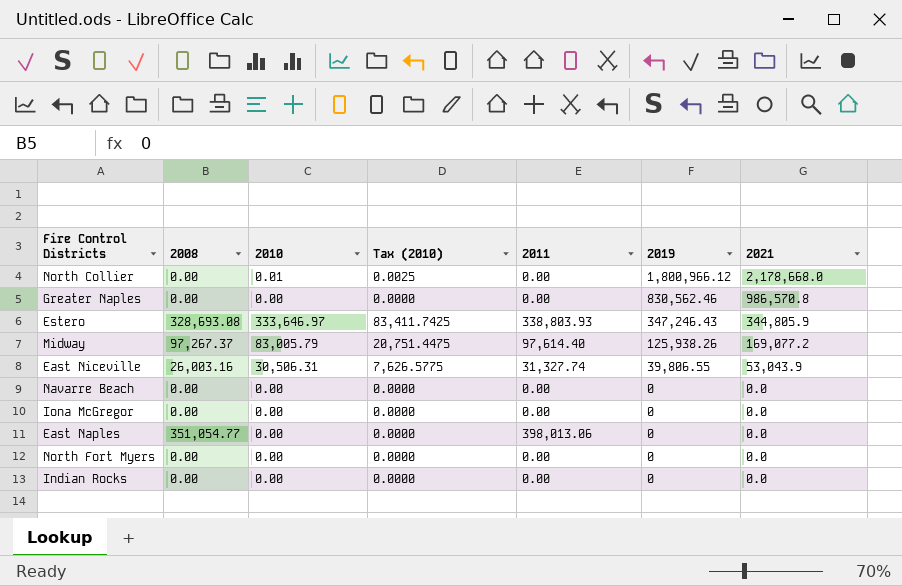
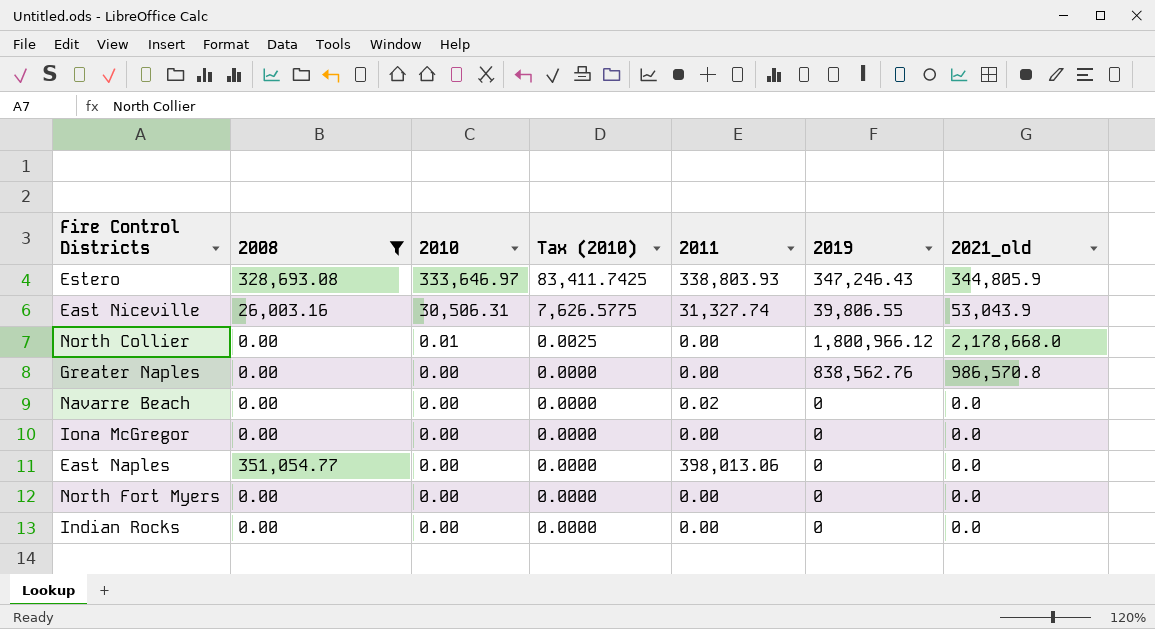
filter: none -> 2008 != 97,267.37
row order: 2019 descending -> 2010 descending
column name: 2021 -> 2021_old
Greater Naples | 2019: 830,562.46 -> 838,562.76
Navarre Beach | 2011: 0.00 -> 0.02

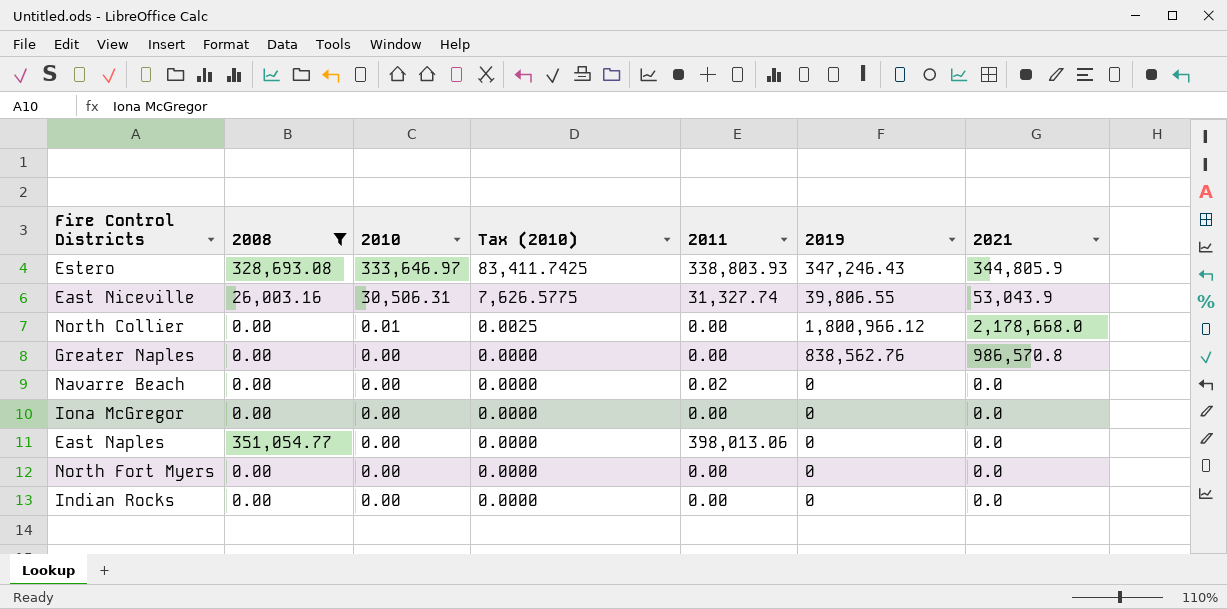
column name: 2021_old -> 2021

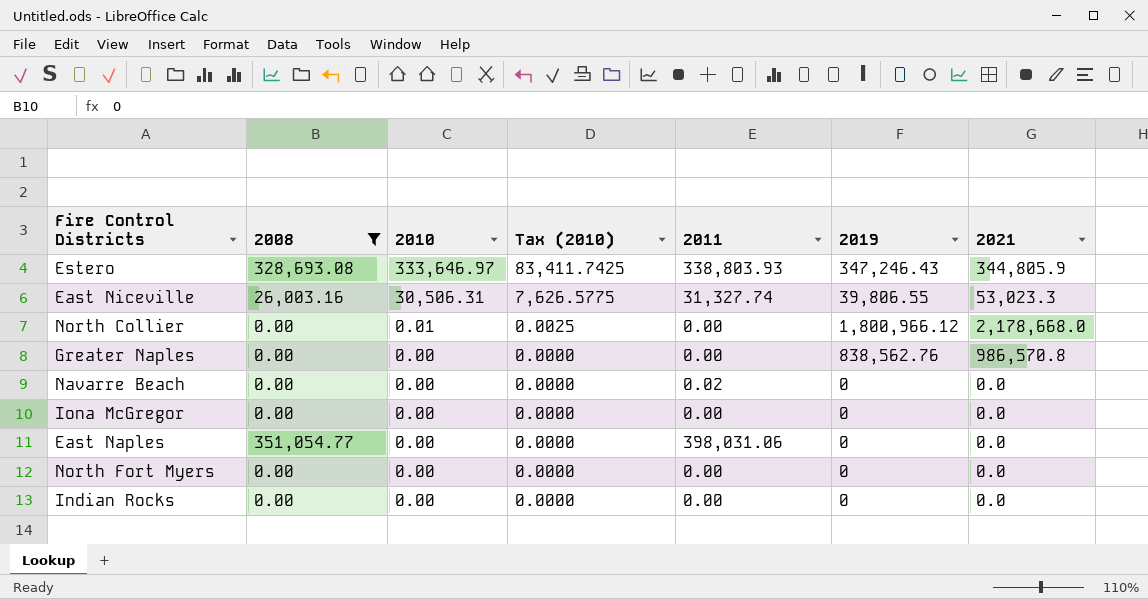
East Niceville | 2021: 53,043.9 -> 53,023.3
East Naples | 2011: 398,013.06 -> 398,031.06

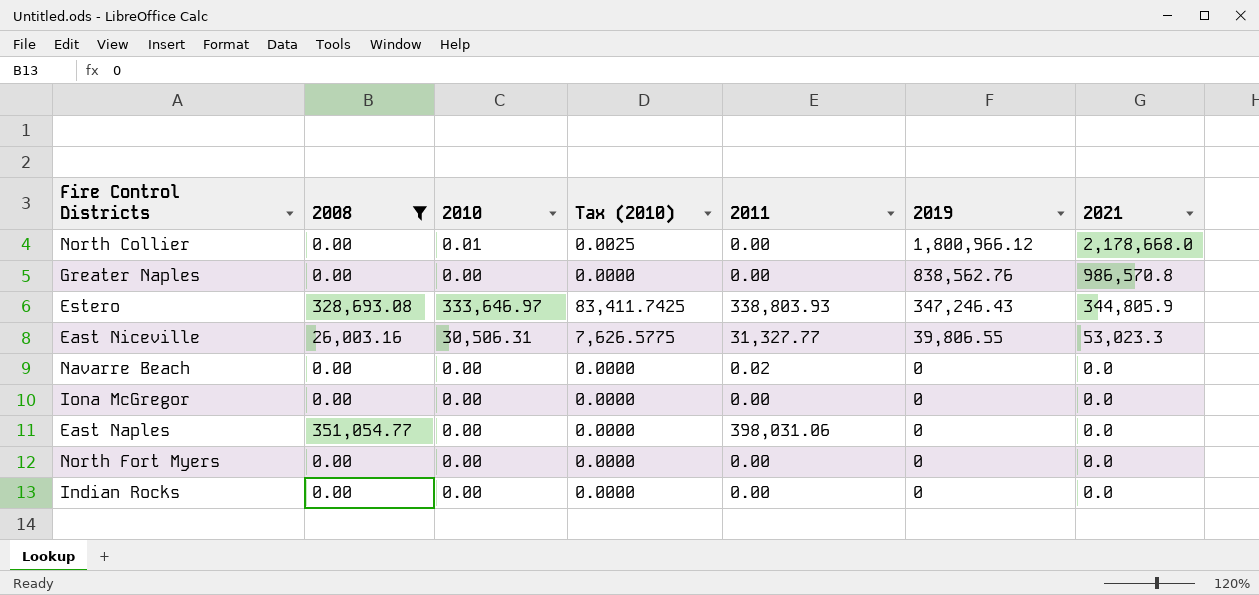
row order: 2010 descending -> 2019 descending
East Niceville | 2011: 31,327.74 -> 31,327.77

